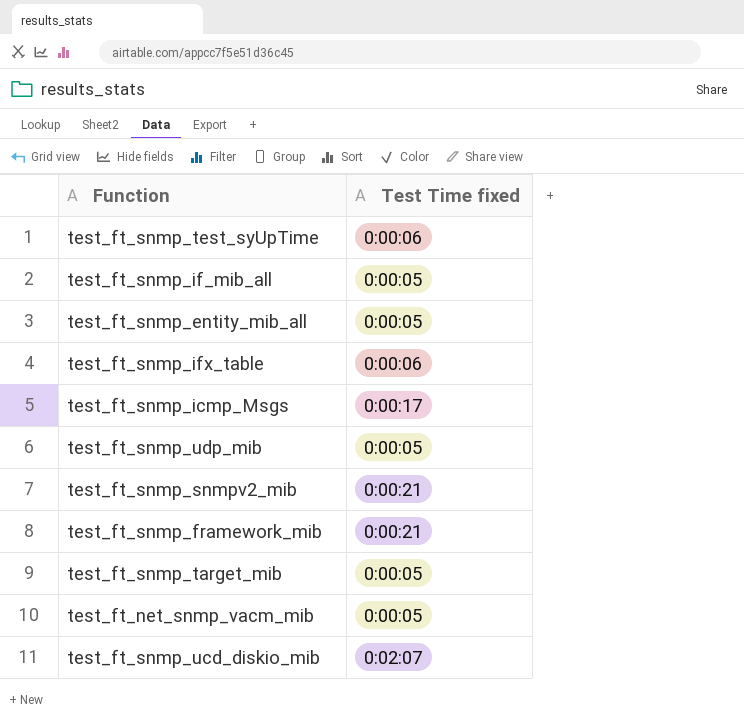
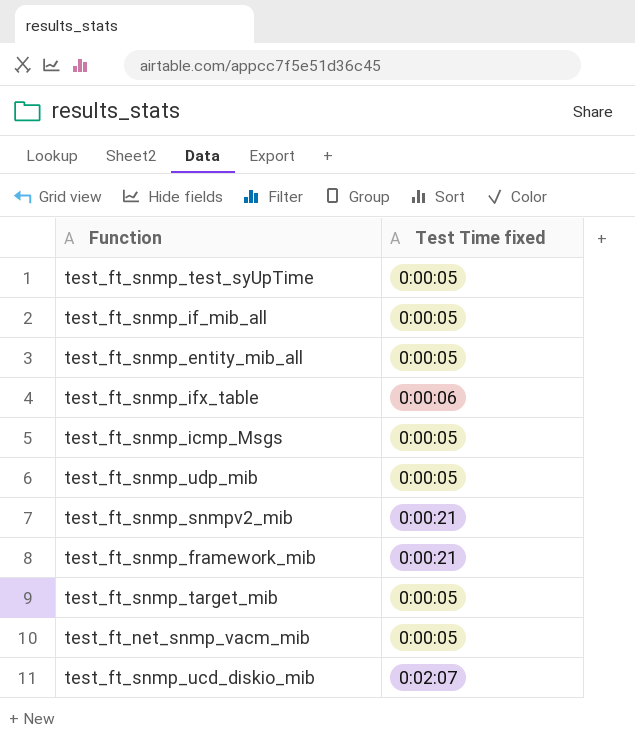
test_ft_snmp_test_syUpTime | Test Time fixed: 0:00:06 -> 0:00:05
test_ft_snmp_icmp_Msgs | Test Time fixed: 0:00:17 -> 0:00:05

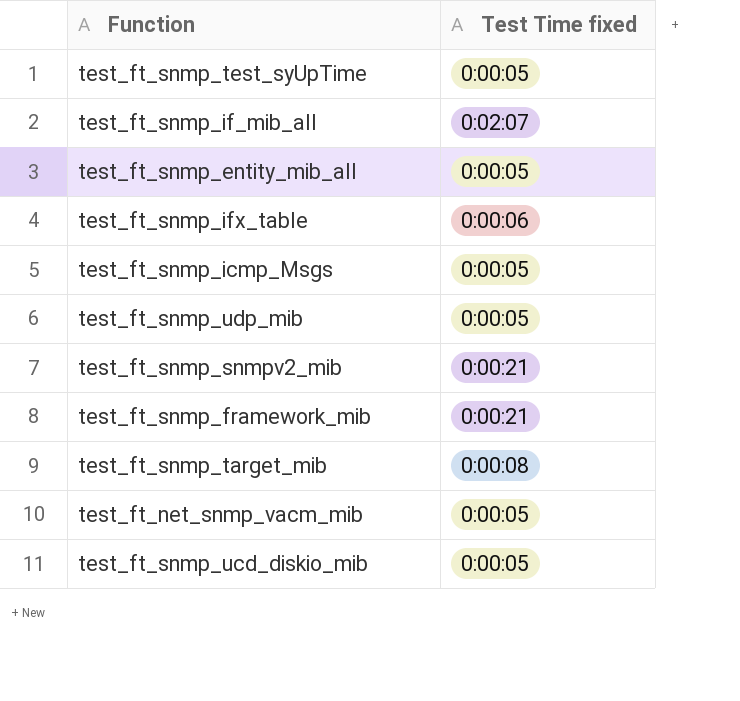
test_ft_snmp_if_mib_all | Test Time fixed: 0:00:05 -> 0:02:07
test_ft_snmp_target_mib | Test Time fixed: 0:00:05 -> 0:00:08
test_ft_snmp_ucd_diskio_mib | Test Time fixed: 0:02:07 -> 0:00:05

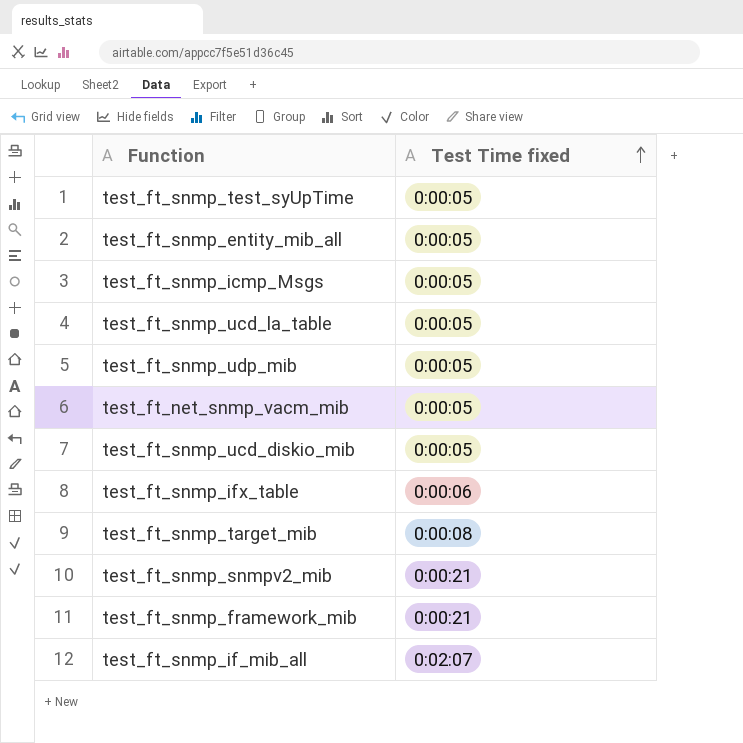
row order: none -> Test Time fixed ascending
row test_ft_snmp_ucd_la_table: none -> 0:00:05

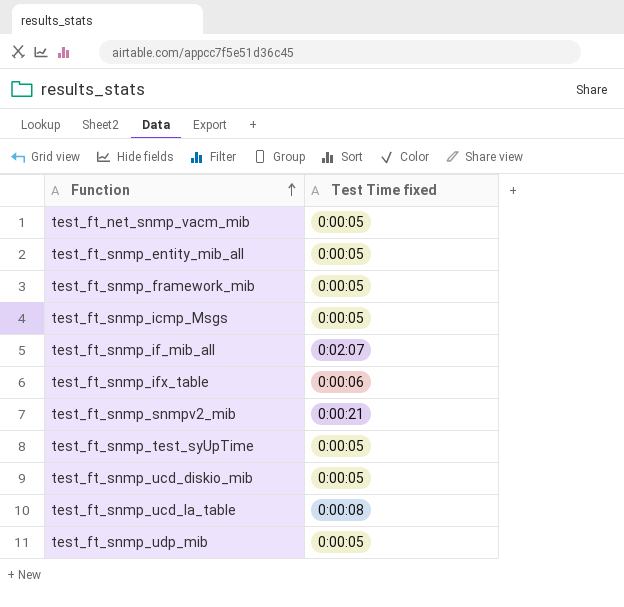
row order: Test Time fixed ascending -> Function ascending
row test_ft_snmp_target_mib: 0:00:08 -> none
test_ft_snmp_framework_mib | Test Time fixed: 0:00:21 -> 0:00:05
test_ft_snmp_ucd_la_table | Test Time fixed: 0:00:05 -> 0:00:08

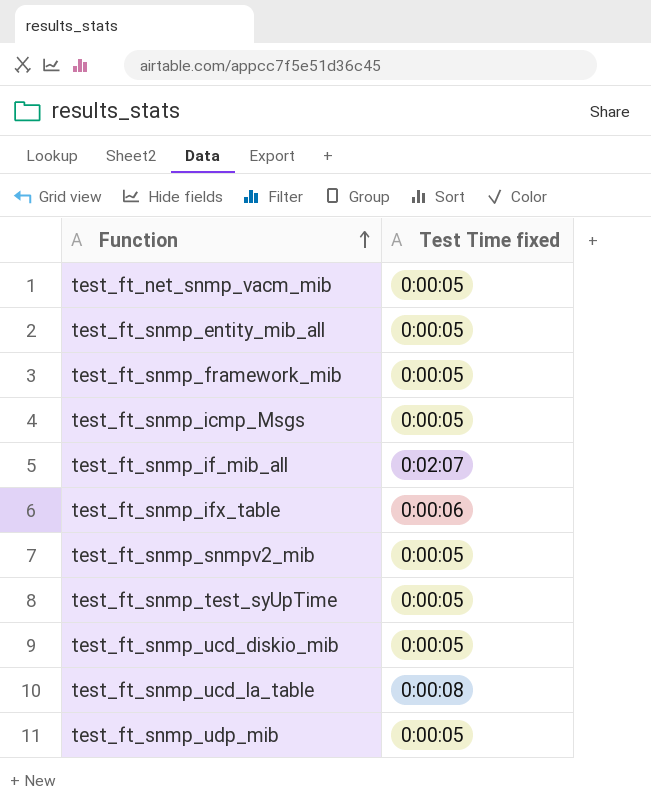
test_ft_snmp_snmpv2_mib | Test Time fixed: 0:00:21 -> 0:00:05

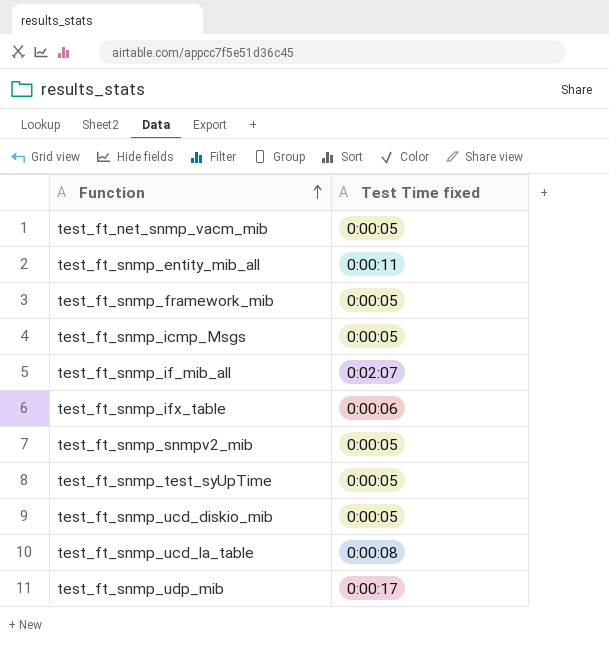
test_ft_snmp_entity_mib_all | Test Time fixed: 0:00:05 -> 0:00:11
test_ft_snmp_udp_mib | Test Time fixed: 0:00:05 -> 0:00:17

